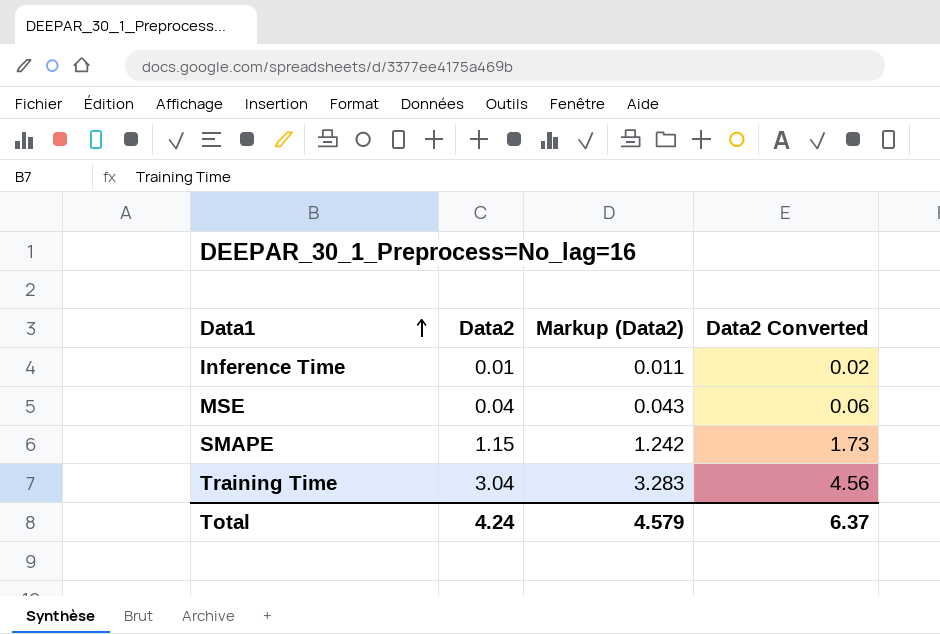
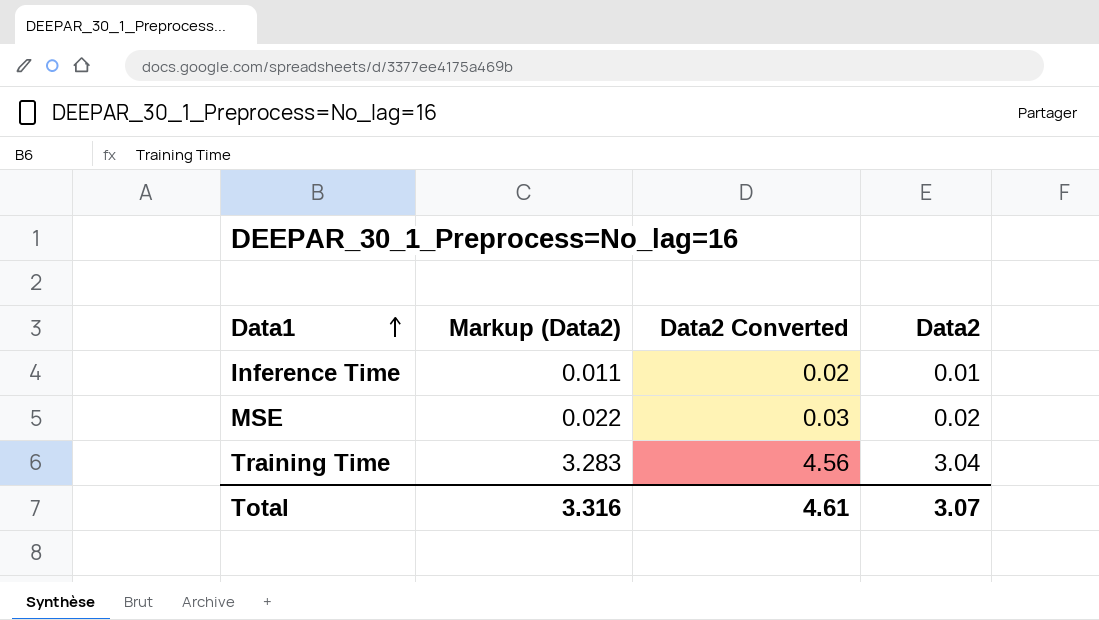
column Data2 | position: 2 -> 4
row SMAPE: 1.15 | 1.242 | 1.73 -> none
MSE | Markup (Data2): 0.043 -> 0.022
MSE | Data2 Converted: 0.06 -> 0.03
MSE | Data2: 0.04 -> 0.02
Total | Markup (Data2): 4.579 -> 3.316
Total | Data2 Converted: 6.37 -> 4.61
Total | Data2: 4.24 -> 3.07

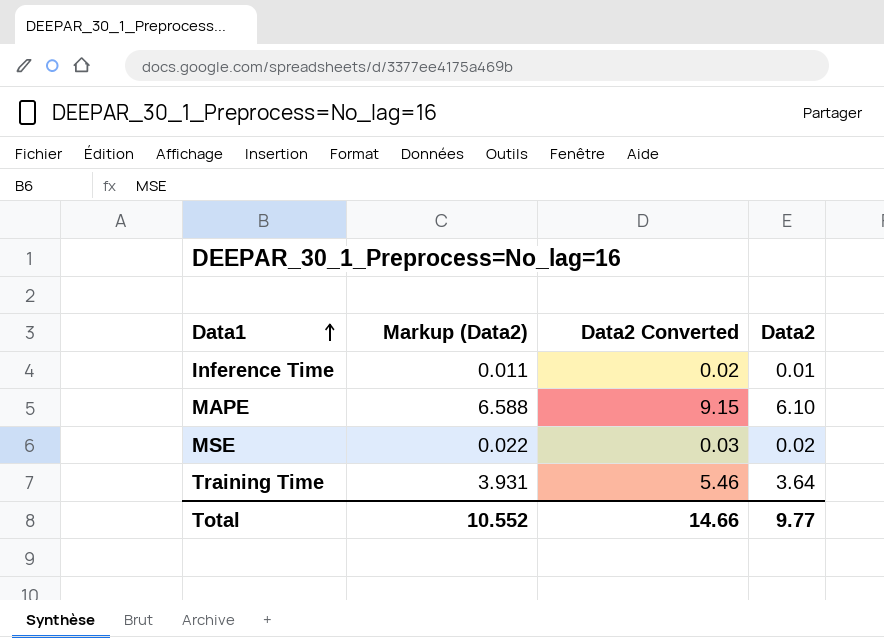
row MAPE: none -> 6.588 | 9.15 | 6.10
Training Time | Markup (Data2): 3.283 -> 3.931
Training Time | Data2 Converted: 4.56 -> 5.46
Training Time | Data2: 3.04 -> 3.64
Total | Markup (Data2): 3.316 -> 10.552
Total | Data2 Converted: 4.61 -> 14.66
Total | Data2: 3.07 -> 9.77

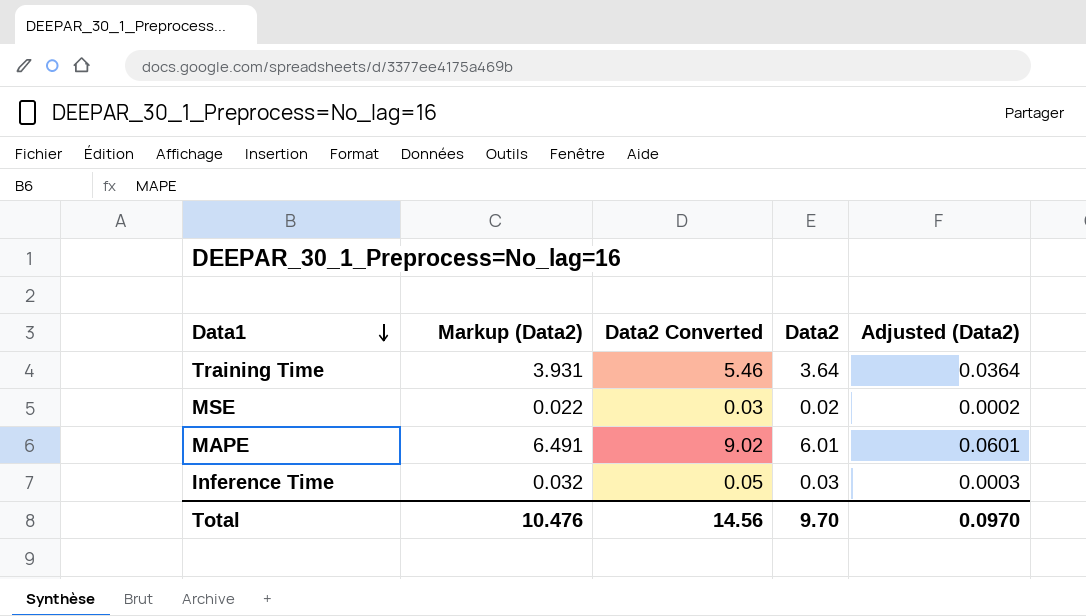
row order: Data1 ascending -> Data1 descending
column Adjusted (Data2) | formula: none -> [Data2] * 0.01
MAPE | Markup (Data2): 6.588 -> 6.491
MAPE | Data2 Converted: 9.15 -> 9.02
MAPE | Data2: 6.10 -> 6.01
Inference Time | Markup (Data2): 0.011 -> 0.032
Inference Time | Data2 Converted: 0.02 -> 0.05
Inference Time | Data2: 0.01 -> 0.03
Total | Markup (Data2): 10.552 -> 10.476
Total | Data2 Converted: 14.66 -> 14.56
Total | Data2: 9.77 -> 9.70

